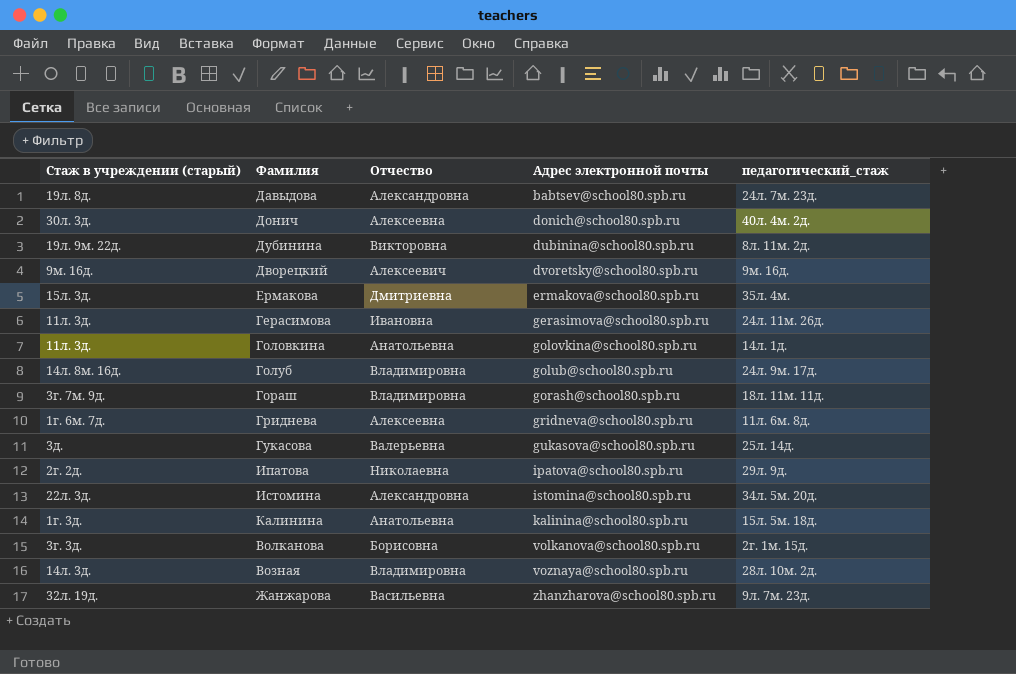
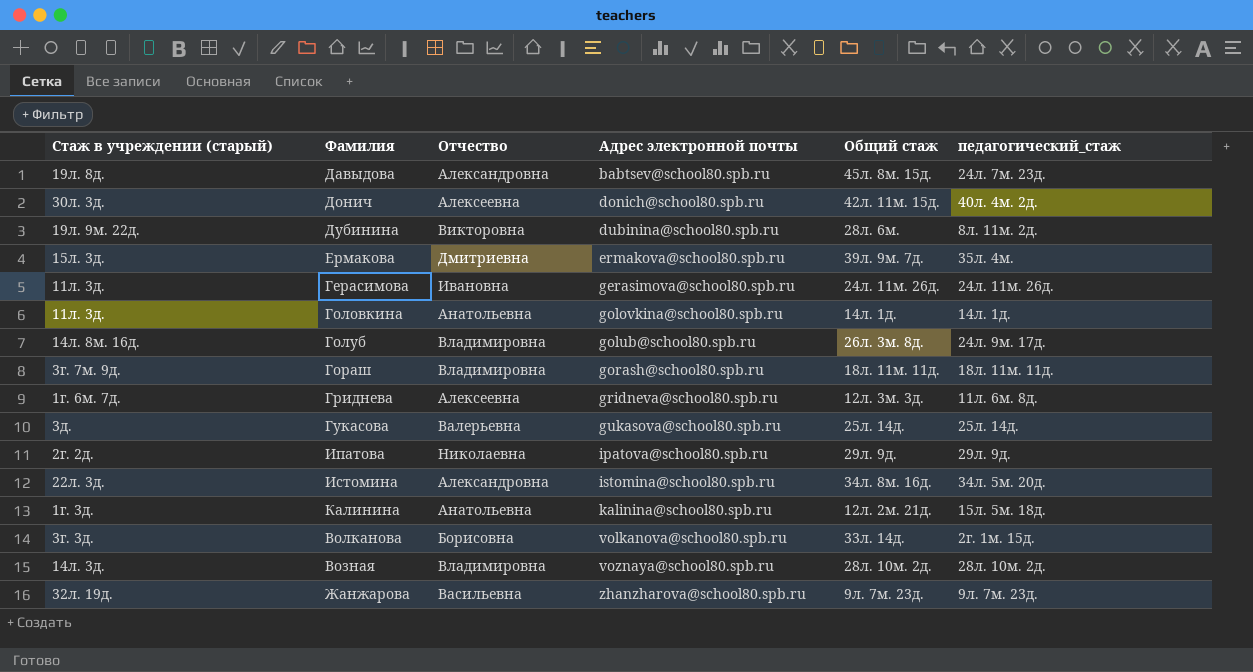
column Общий стаж | position: none -> 5
row Дворецкий: 9м. 16д. | Алексеевич | dvoretsky@school80.spb.ru | 9м. 16д. -> none

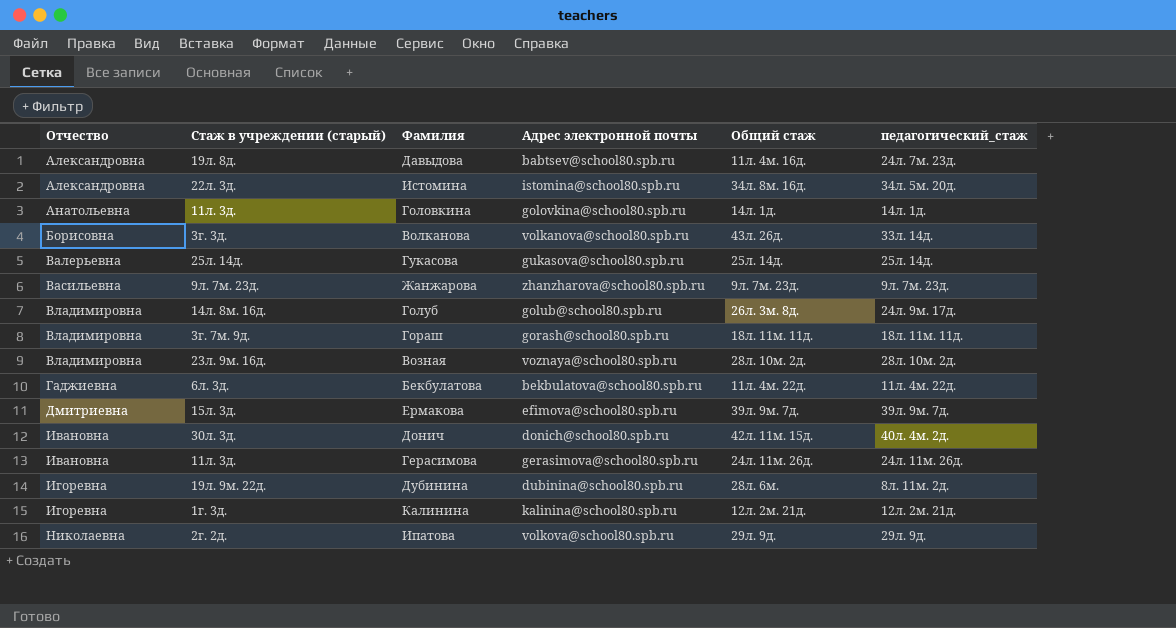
row order: Адрес электронной почты ascending -> Отчество ascending
column Отчество | position: 3 -> 1
row Гриднева: 1г. 6м. 7д. | Алексеевна | gridneva@school80.spb.ru | 12л. 3м. 3д. | 11л. 6м. 8д. -> none
Давыдова | Общий стаж: 45л. 8м. 15д. -> 11л. 4м. 16д.
Волканова | Общий стаж: 33л. 14д. -> 43л. 26д.
Волканова | педагогический_стаж: 2г. 1м. 15д. -> 33л. 14д.
Гукасова | Стаж в учреждении (старый): 3д. -> 25л. 14д.
Жанжарова | Стаж в учреждении (старый): 32л. 19д. -> 9л. 7м. 23д.
Возная | Стаж в учреждении (старый): 14л. 3д. -> 23л. 9м. 16д.
row Бекбулатова: none -> Гаджиевна | 6л. 3д. | bekbulatova@school80.spb.ru | 11л. 4м. 22д. | 11л. 4м. 22д.
Ермакова | Адрес электронной почты: ermakova@school80.spb.ru -> efimova@school80.spb.ru
Ермакова | педагогический_стаж: 35л. 4м. -> 39л. 9м. 7д.
Донич | Отчество: Алексеевна -> Ивановна
Дубинина | Отчество: Викторовна -> Игоревна
Калинина | Отчество: Анатольевна -> Игоревна
Калинина | педагогический_стаж: 15л. 5м. 18д. -> 12л. 2м. 21д.
Ипатова | Адрес электронной почты: ipatova@school80.spb.ru -> volkova@school80.spb.ru

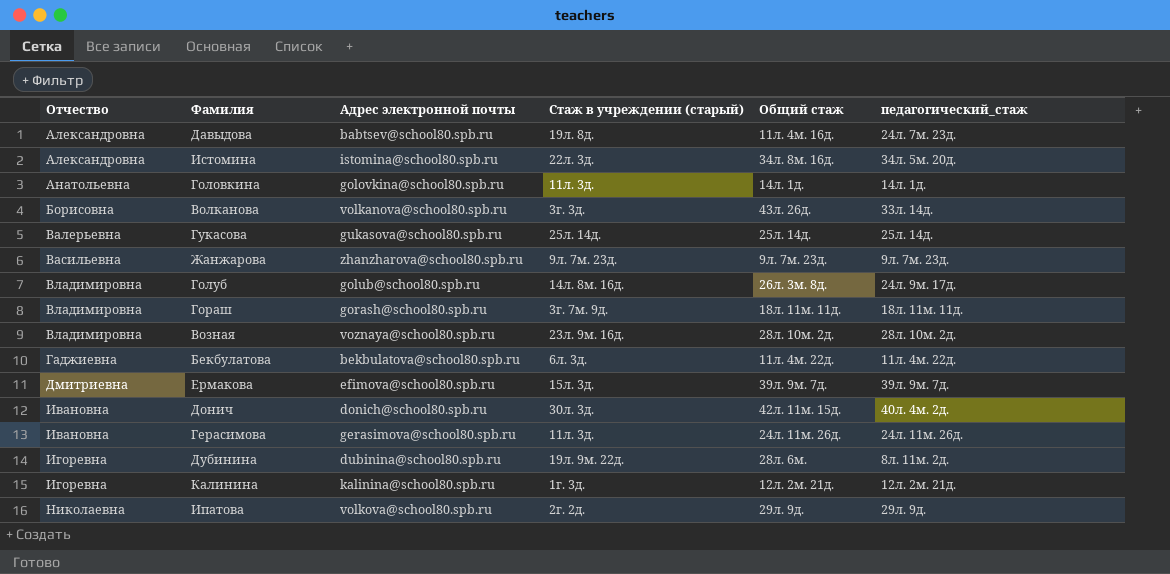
column Стаж в учреждении (старый) | position: 2 -> 4

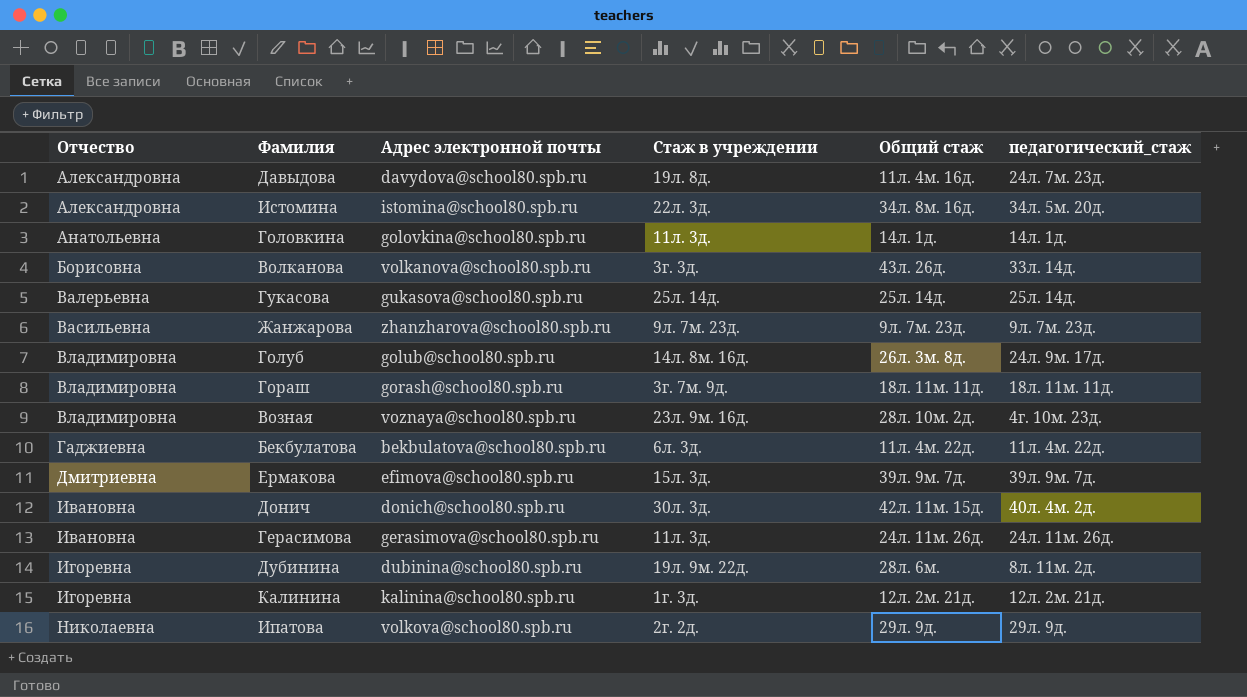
column name: Стаж в учреждении (старый) -> Стаж в учреждении
Давыдова | Адрес электронной почты: babtsev@school80.spb.ru -> davydova@school80.spb.ru
Возная | педагогический_стаж: 28л. 10м. 2д. -> 4г. 10м. 23д.

